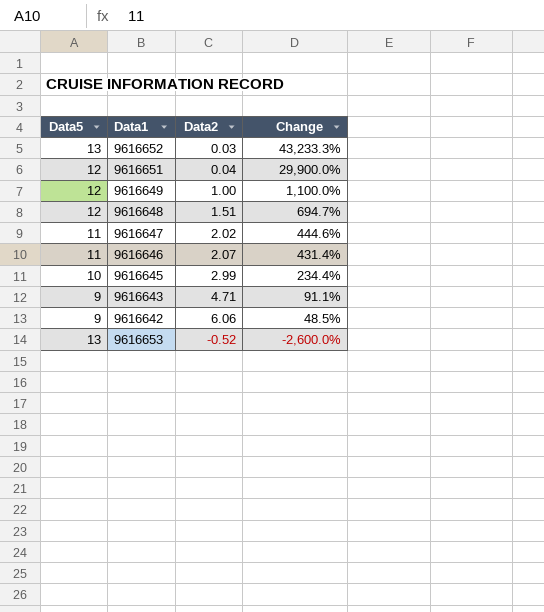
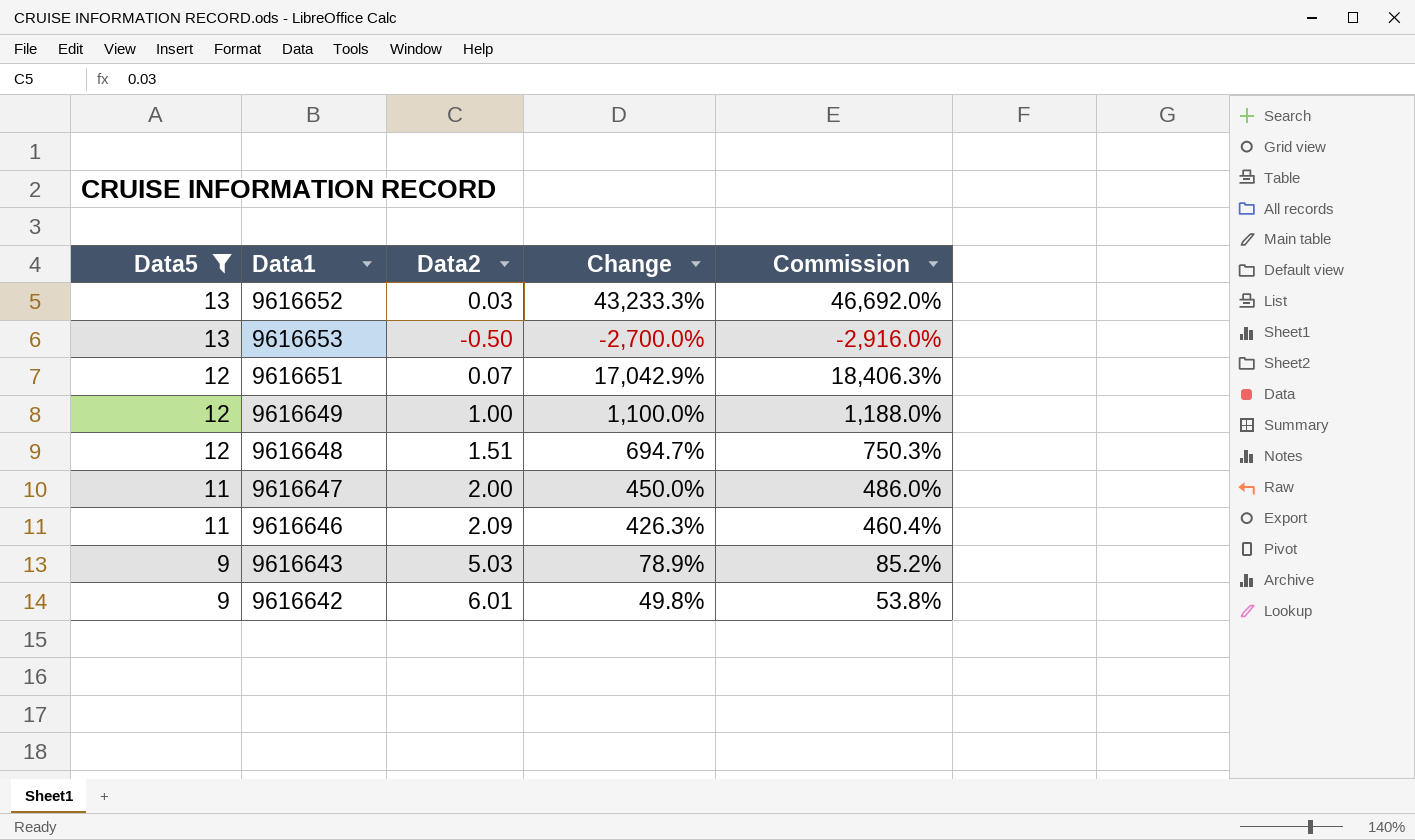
filter: none -> Data5 != 10
row order: Change descending -> Data5 descending
column Commission | formula: none -> [Change] * 1.08
9616653 | Data2: -0.52 -> -0.50
9616653 | Change: -2,600.0% -> -2,700.0%
9616651 | Data2: 0.04 -> 0.07
9616651 | Change: 29,900.0% -> 17,042.9%
9616647 | Data2: 2.02 -> 2.00
9616647 | Change: 444.6% -> 450.0%
9616646 | Data2: 2.07 -> 2.09
9616646 | Change: 431.4% -> 426.3%
9616643 | Data2: 4.71 -> 5.03
9616643 | Change: 91.1% -> 78.9%
9616642 | Data2: 6.06 -> 6.01
9616642 | Change: 48.5% -> 49.8%

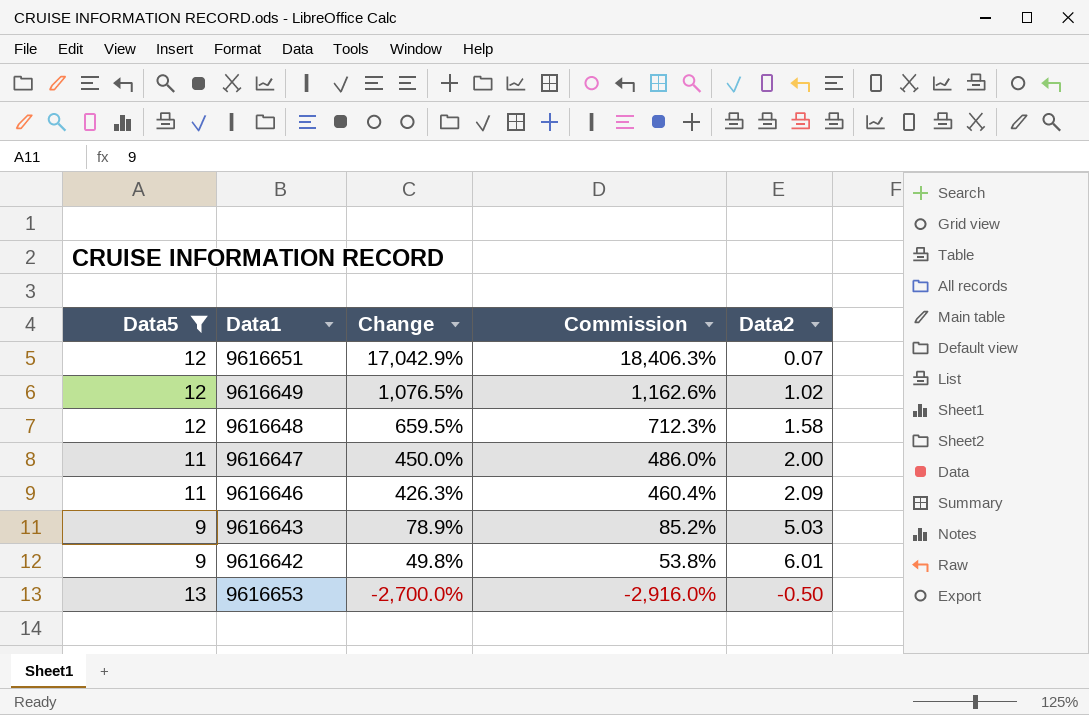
row order: Data5 descending -> Change descending
column Data2 | position: 3 -> 5
row 9616652: 13 | 0.03 | 43,233.3% | 46,692.0% -> none
9616649 | Change: 1,100.0% -> 1,076.5%
9616649 | Commission: 1,188.0% -> 1,162.6%
9616649 | Data2: 1.00 -> 1.02
9616648 | Change: 694.7% -> 659.5%
9616648 | Commission: 750.3% -> 712.3%
9616648 | Data2: 1.51 -> 1.58

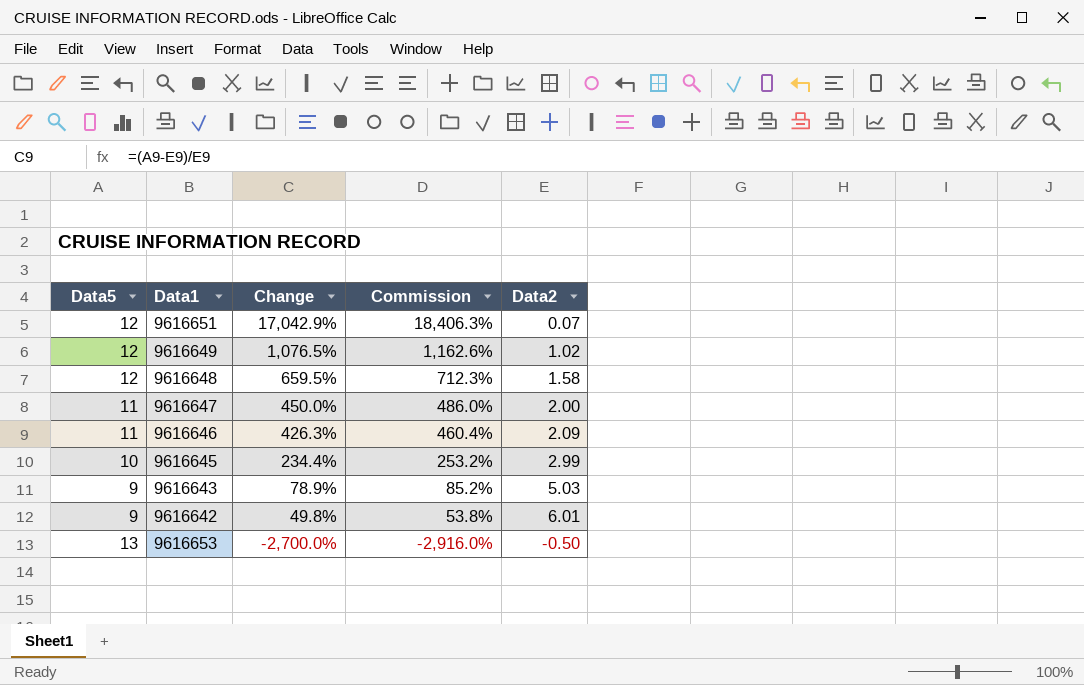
filter: Data5 != 10 -> none

